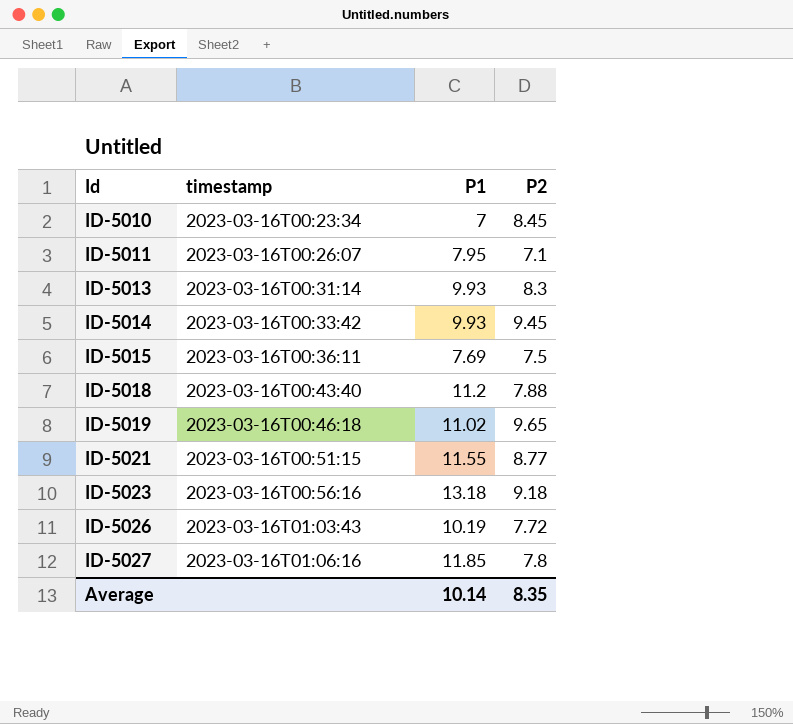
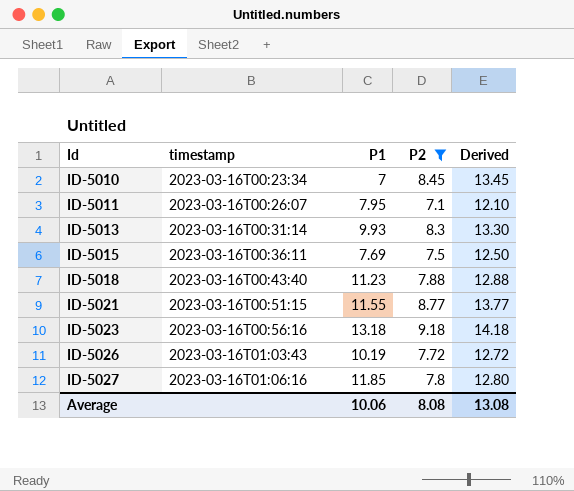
filter: none -> P2 <= 9.18
column Derived | formula: none -> [P2] + 5
ID-5018 | P1: 11.2 -> 11.23
Average | P1: 10.14 -> 10.06
Average | P2: 8.35 -> 8.08

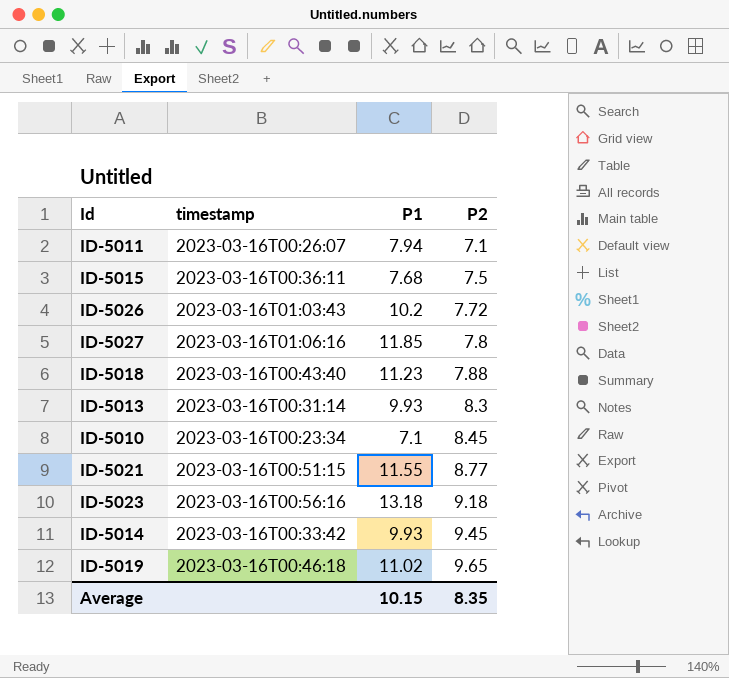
filter: P2 <= 9.18 -> none
row order: Id ascending -> P2 ascending
column Derived | formula: [P2] + 5 -> none
ID-5011 | P1: 7.95 -> 7.94
ID-5015 | P1: 7.69 -> 7.68
ID-5026 | P1: 10.19 -> 10.2
ID-5010 | P1: 7 -> 7.1
Average | P1: 10.06 -> 10.15
Average | P2: 8.08 -> 8.35

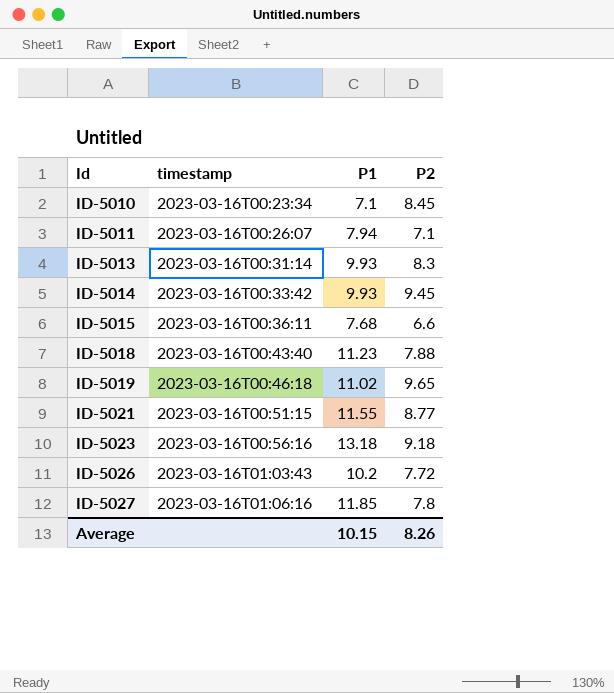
row order: P2 ascending -> Id ascending
ID-5015 | P2: 7.5 -> 6.6
Average | P2: 8.35 -> 8.26

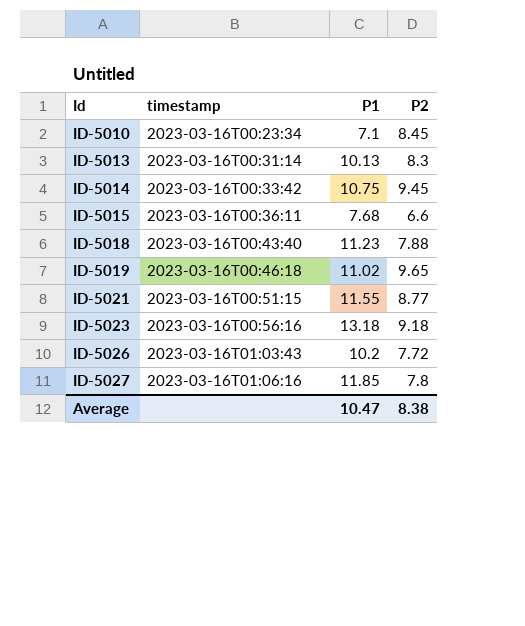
row ID-5011: 2023-03-16T00:26:07 | 7.94 | 7.1 -> none
ID-5013 | P1: 9.93 -> 10.13
ID-5014 | P1: 9.93 -> 10.75
Average | P1: 10.15 -> 10.47
Average | P2: 8.26 -> 8.38

